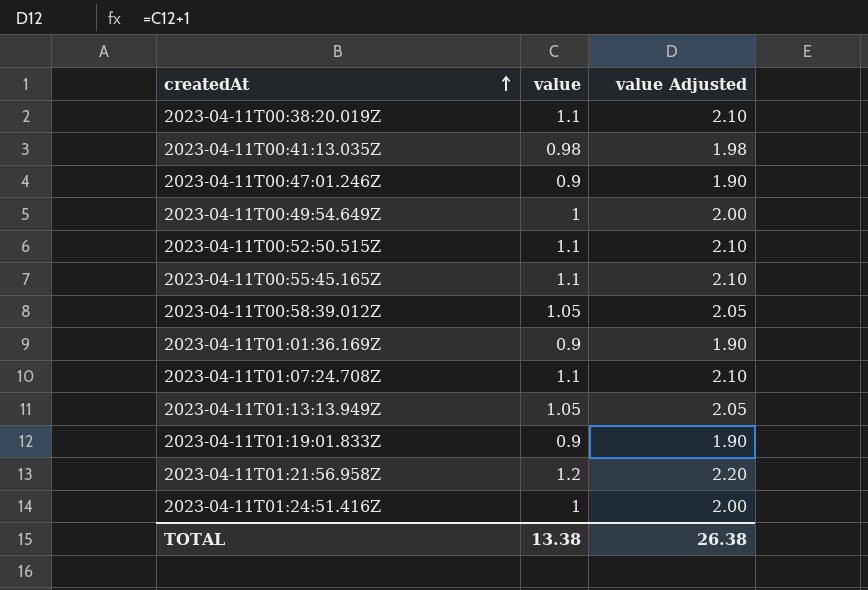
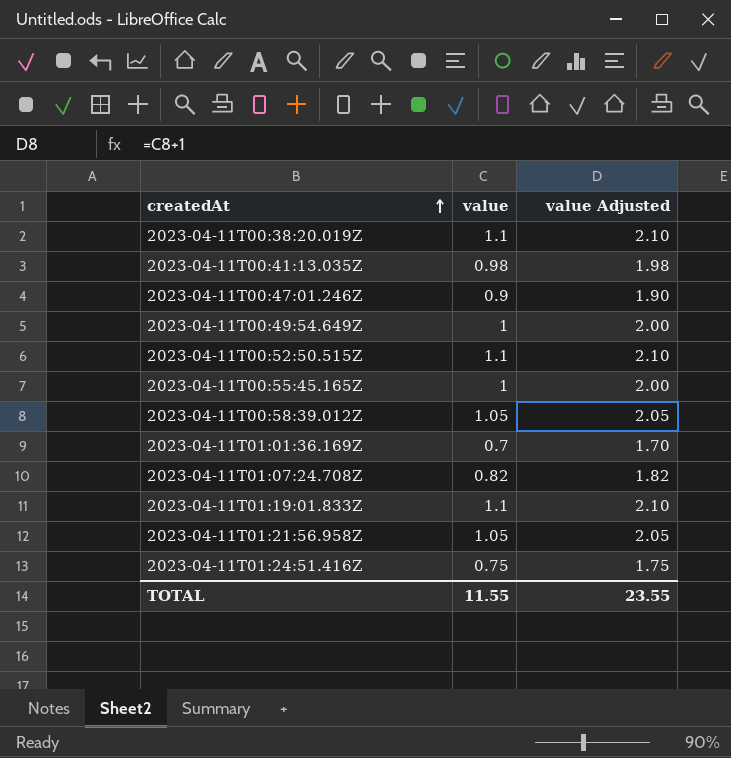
row 2023-04-11T01:13:13.949Z: 1.05 | 2.05 -> none
2023-04-11T00:55:45.165Z | value: 1.1 -> 1
2023-04-11T00:55:45.165Z | value Adjusted: 2.10 -> 2.00
2023-04-11T01:01:36.169Z | value: 0.9 -> 0.7
2023-04-11T01:01:36.169Z | value Adjusted: 1.90 -> 1.70
2023-04-11T01:07:24.708Z | value: 1.1 -> 0.82
2023-04-11T01:07:24.708Z | value Adjusted: 2.10 -> 1.82
2023-04-11T01:19:01.833Z | value: 0.9 -> 1.1
2023-04-11T01:19:01.833Z | value Adjusted: 1.90 -> 2.10
2023-04-11T01:21:56.958Z | value: 1.2 -> 1.05
2023-04-11T01:21:56.958Z | value Adjusted: 2.20 -> 2.05
2023-04-11T01:24:51.416Z | value: 1 -> 0.75
2023-04-11T01:24:51.416Z | value Adjusted: 2.00 -> 1.75
TOTAL | value: 13.38 -> 11.55
TOTAL | value Adjusted: 26.38 -> 23.55

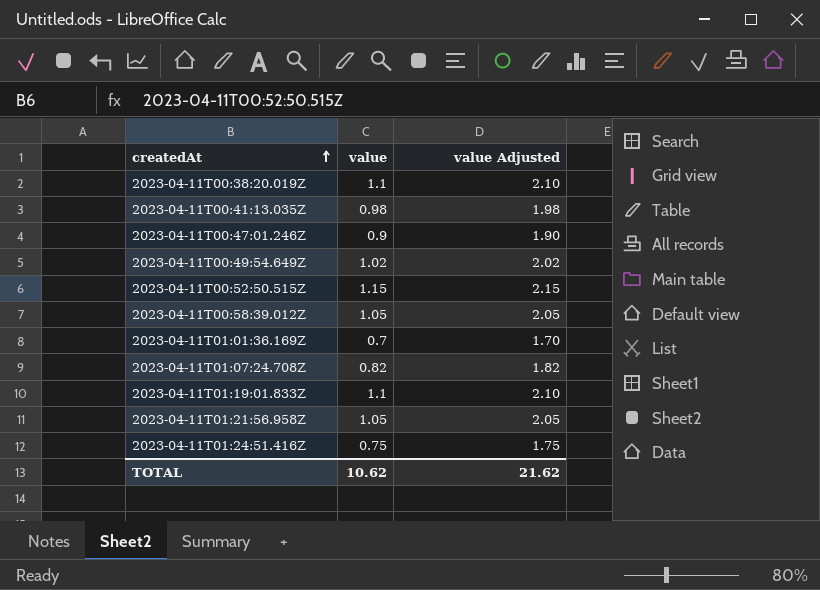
row 2023-04-11T00:55:45.165Z: 1 | 2.00 -> none
2023-04-11T00:49:54.649Z | value: 1 -> 1.02
2023-04-11T00:49:54.649Z | value Adjusted: 2.00 -> 2.02
2023-04-11T00:52:50.515Z | value: 1.1 -> 1.15
2023-04-11T00:52:50.515Z | value Adjusted: 2.10 -> 2.15
TOTAL | value: 11.55 -> 10.62
TOTAL | value Adjusted: 23.55 -> 21.62

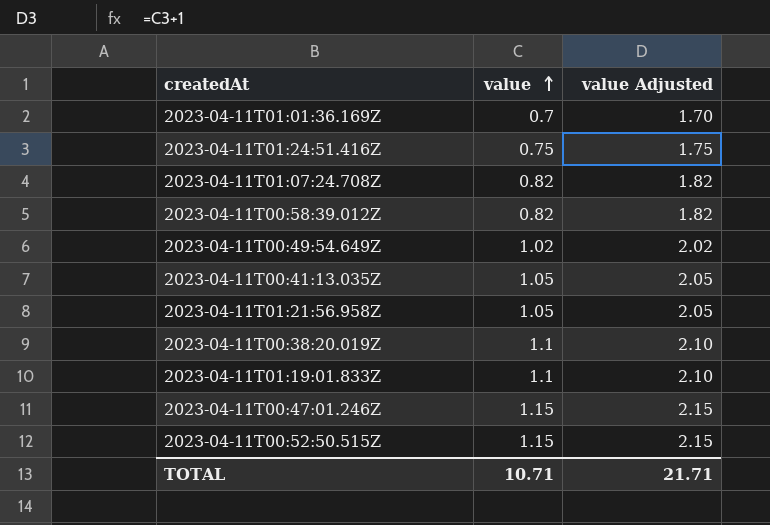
row order: createdAt ascending -> value ascending
2023-04-11T00:58:39.012Z | value: 1.05 -> 0.82
2023-04-11T00:58:39.012Z | value Adjusted: 2.05 -> 1.82
2023-04-11T00:41:13.035Z | value: 0.98 -> 1.05
2023-04-11T00:41:13.035Z | value Adjusted: 1.98 -> 2.05
2023-04-11T00:47:01.246Z | value: 0.9 -> 1.15
2023-04-11T00:47:01.246Z | value Adjusted: 1.90 -> 2.15
TOTAL | value: 10.62 -> 10.71
TOTAL | value Adjusted: 21.62 -> 21.71

